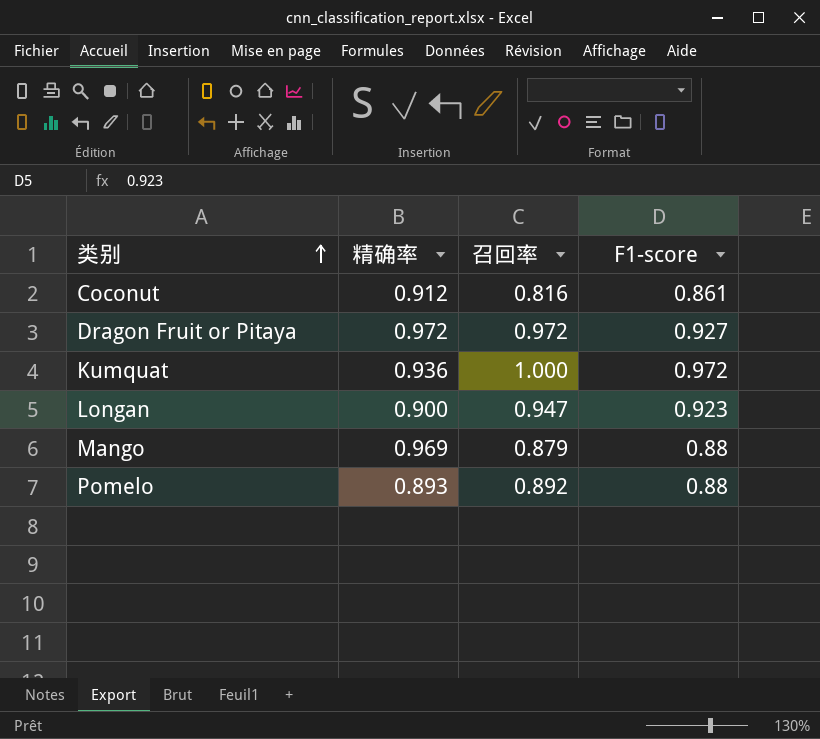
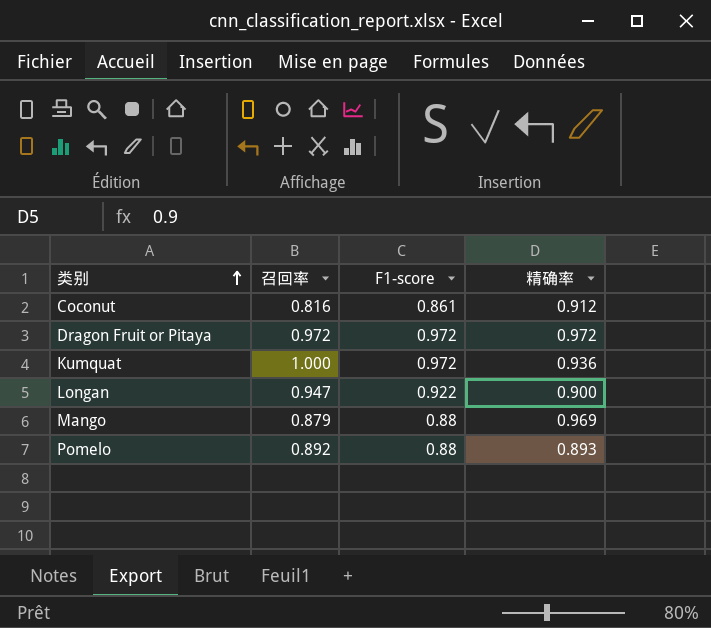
column 精确率 | position: 2 -> 4
Dragon Fruit or Pitaya | F1-score: 0.927 -> 0.972
Longan | F1-score: 0.923 -> 0.922

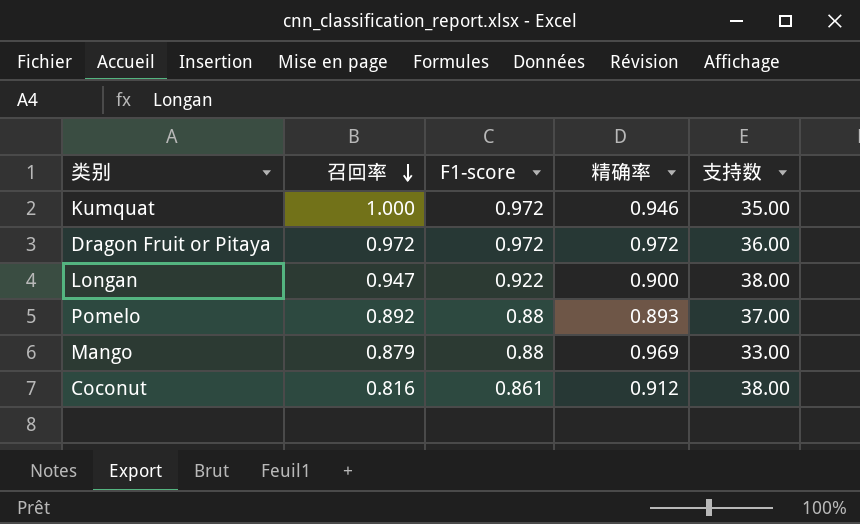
row order: 类别 ascending -> 召回率 descending
column 支持数 | position: none -> 5
Kumquat | 精确率: 0.936 -> 0.946

